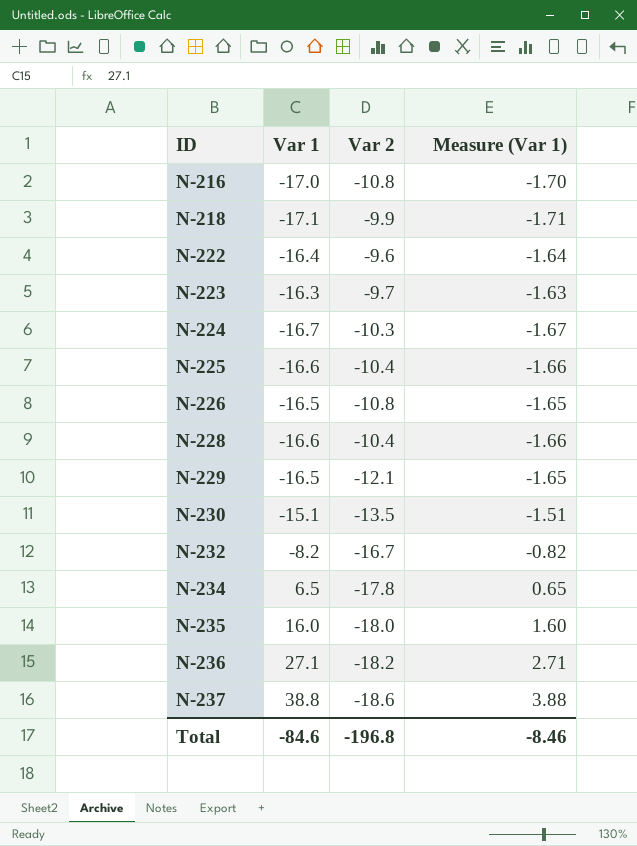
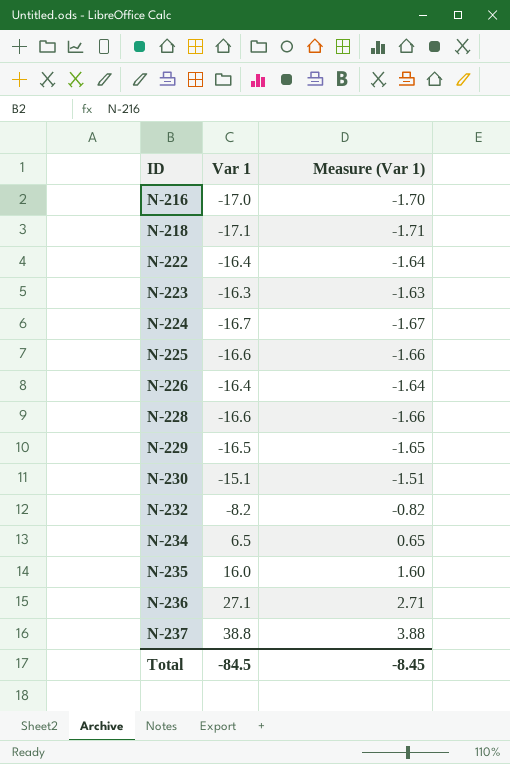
column Var 2 | position: 3 -> none
N-226 | Var 1: -16.5 -> -16.4
N-226 | Measure (Var 1): -1.65 -> -1.64
Total | Var 1: -84.6 -> -84.5
Total | Measure (Var 1): -8.46 -> -8.45

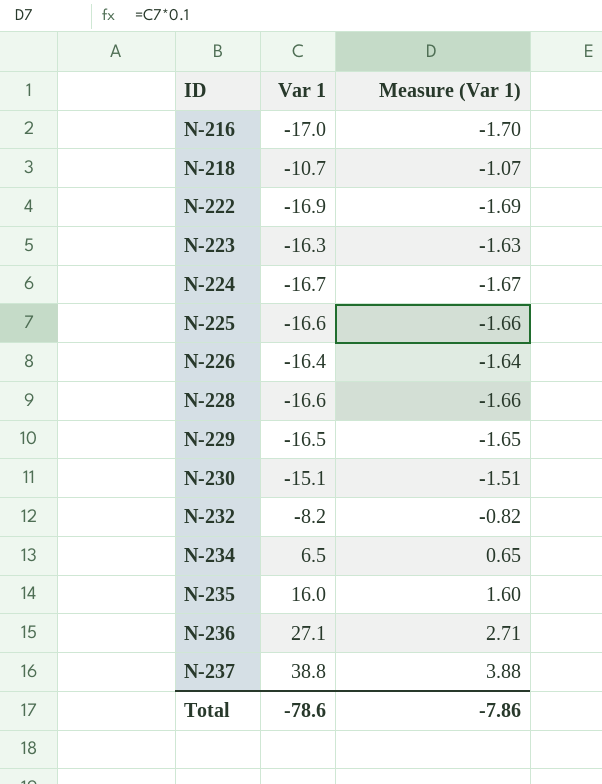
N-218 | Var 1: -17.1 -> -10.7
N-218 | Measure (Var 1): -1.71 -> -1.07
N-222 | Var 1: -16.4 -> -16.9
N-222 | Measure (Var 1): -1.64 -> -1.69
Total | Var 1: -84.5 -> -78.6
Total | Measure (Var 1): -8.45 -> -7.86

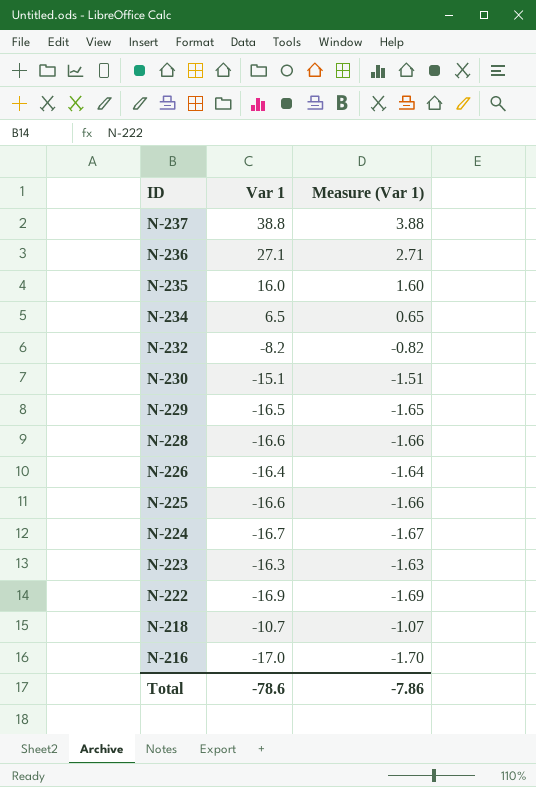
row order: ID ascending -> ID descending

